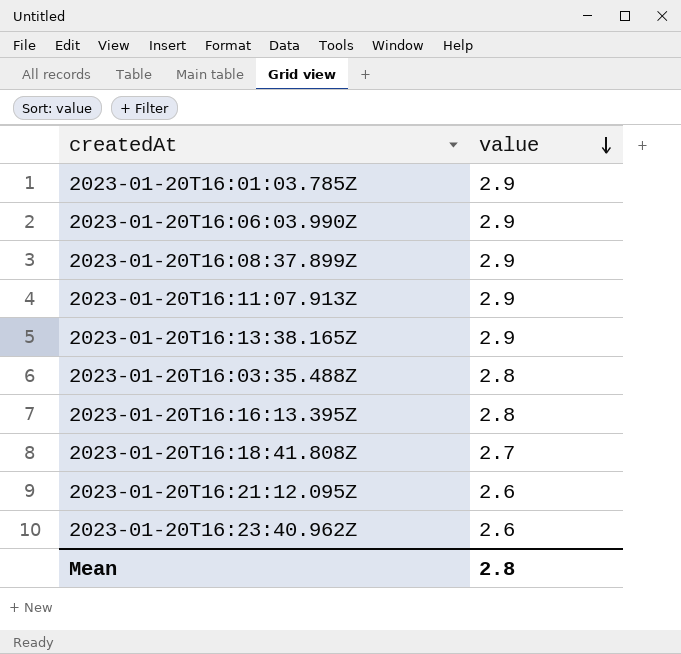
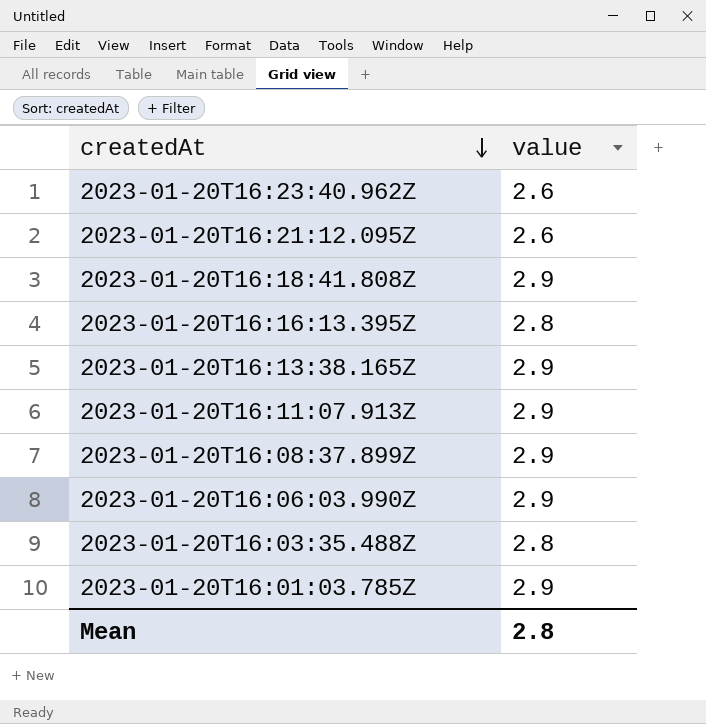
row order: value descending -> createdAt descending
2023-01-20T16:18:41.808Z | value: 2.7 -> 2.9

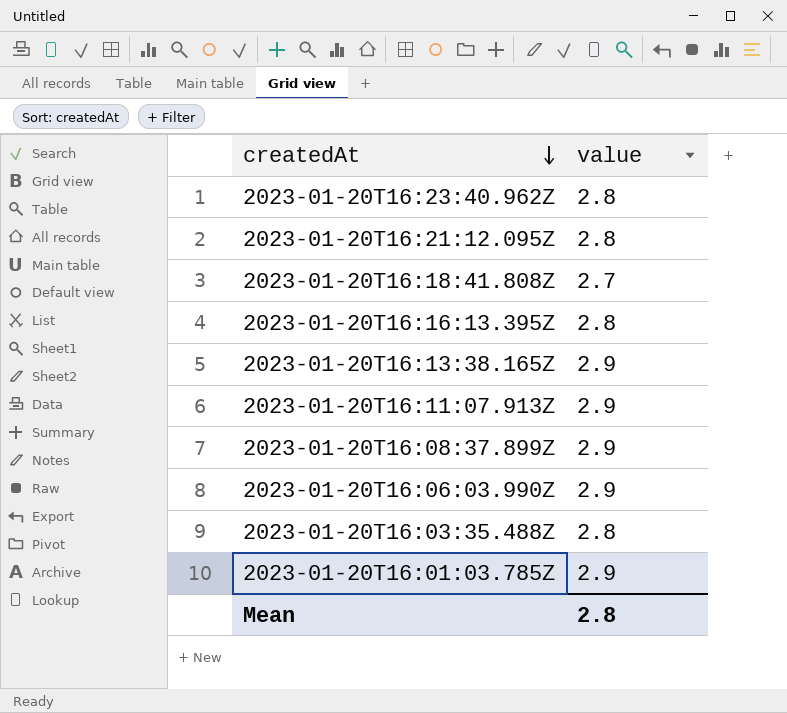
2023-01-20T16:23:40.962Z | value: 2.6 -> 2.8
2023-01-20T16:21:12.095Z | value: 2.6 -> 2.8
2023-01-20T16:18:41.808Z | value: 2.9 -> 2.7

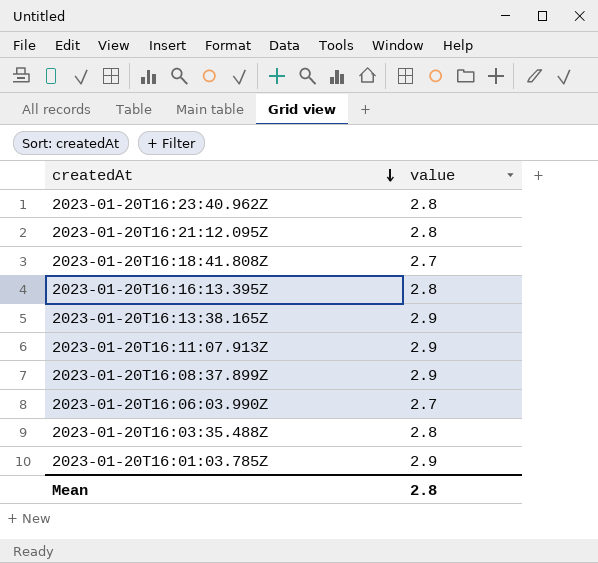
2023-01-20T16:06:03.990Z | value: 2.9 -> 2.7

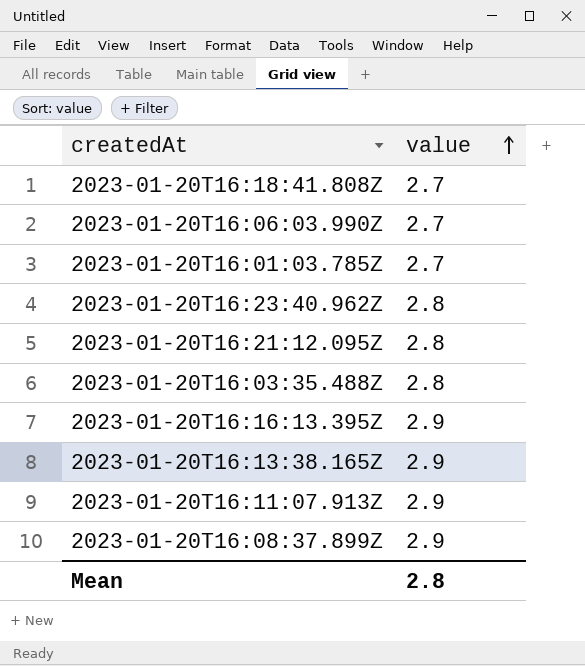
row order: createdAt descending -> value ascending
2023-01-20T16:01:03.785Z | value: 2.9 -> 2.7
2023-01-20T16:16:13.395Z | value: 2.8 -> 2.9

